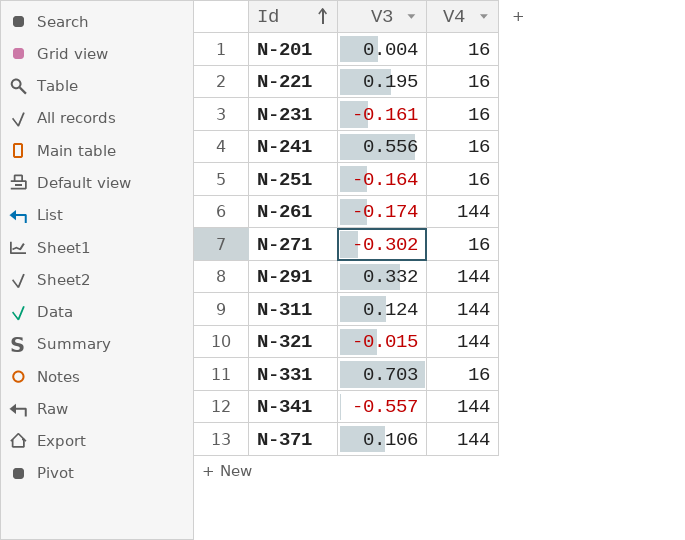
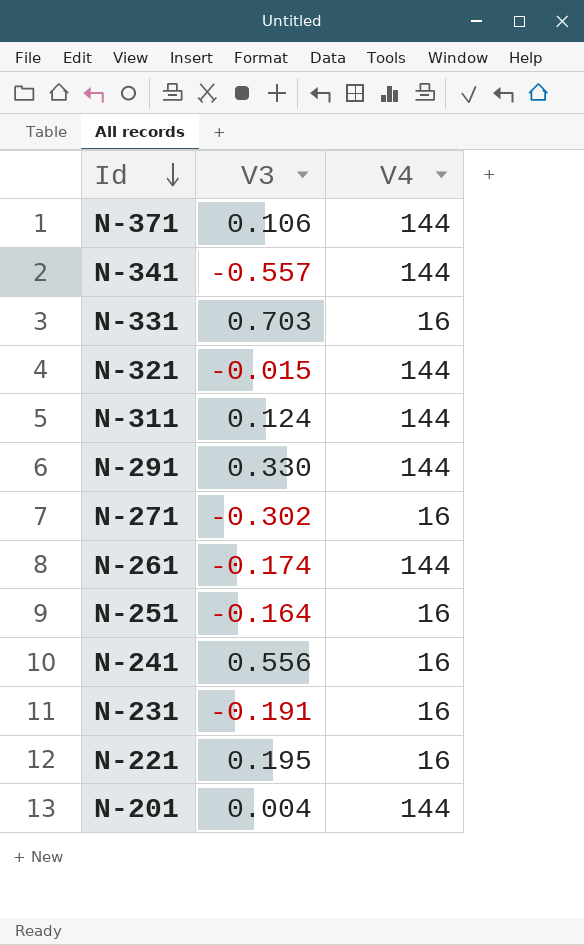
row order: Id ascending -> Id descending
N-291 | V3: 0.332 -> 0.330
N-231 | V3: -0.161 -> -0.191
N-201 | V4: 16 -> 144

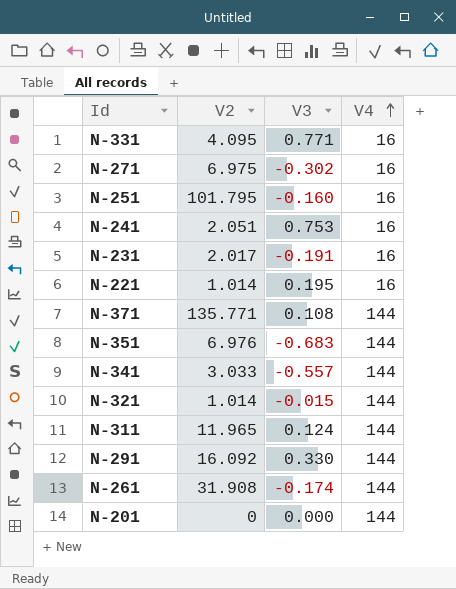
row order: Id descending -> V4 ascending
column V2 | position: none -> 2
N-331 | V3: 0.703 -> 0.771
N-251 | V3: -0.164 -> -0.160
N-241 | V3: 0.556 -> 0.753
N-371 | V3: 0.106 -> 0.108
row N-351: none -> 6.976 | -0.683 | 144
N-201 | V3: 0.004 -> 0.000

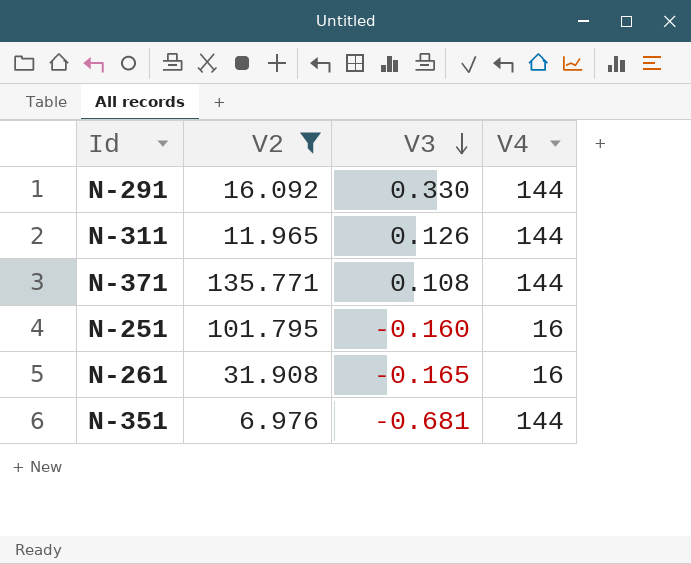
filter: none -> V2 >= 6.976
row order: V4 ascending -> V3 descending
N-311 | V3: 0.124 -> 0.126
N-261 | V3: -0.174 -> -0.165
N-261 | V4: 144 -> 16
N-351 | V3: -0.683 -> -0.681

